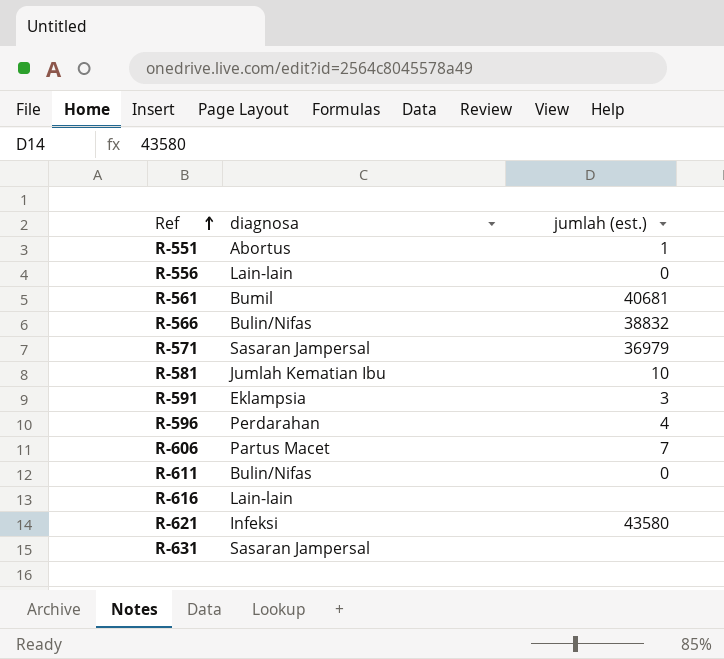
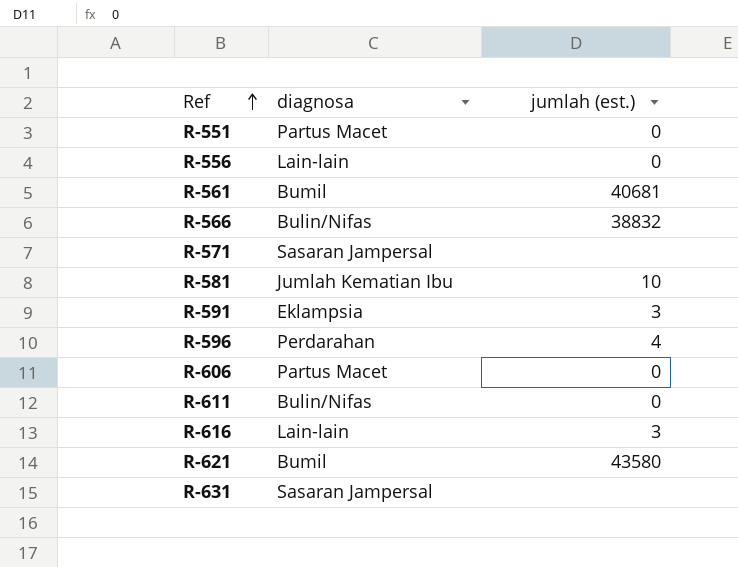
R-551 | diagnosa: Abortus -> Partus Macet
R-551 | jumlah (est.): 1 -> 0
R-571 | jumlah (est.): 36979 -> none
R-606 | jumlah (est.): 7 -> 0
R-616 | jumlah (est.): none -> 3
R-621 | diagnosa: Infeksi -> Bumil

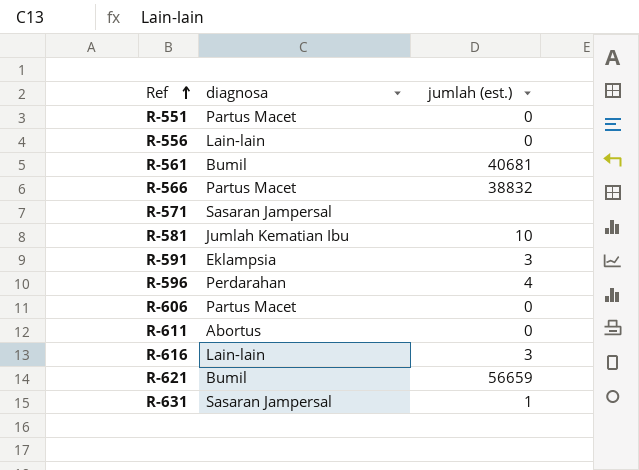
R-566 | diagnosa: Bulin/Nifas -> Partus Macet
R-611 | diagnosa: Bulin/Nifas -> Abortus
R-621 | jumlah (est.): 43580 -> 56659
R-631 | jumlah (est.): none -> 1

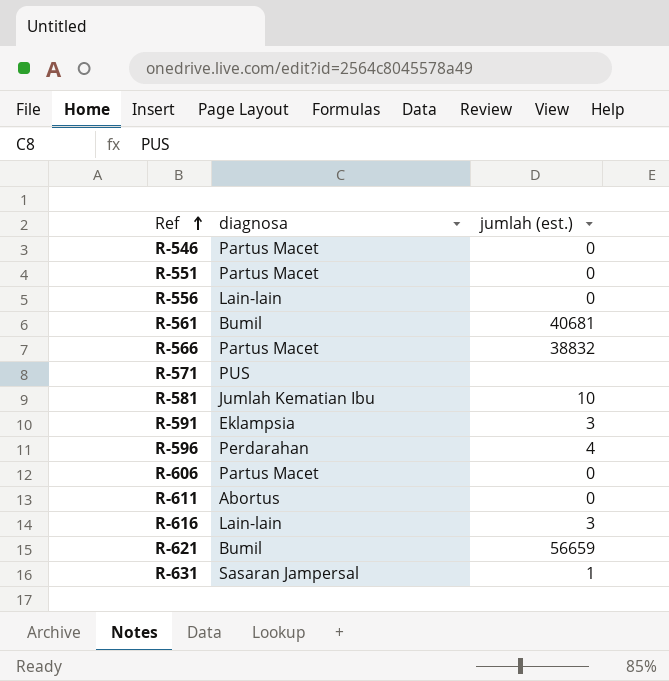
row R-546: none -> Partus Macet | 0
R-571 | diagnosa: Sasaran Jampersal -> PUS

